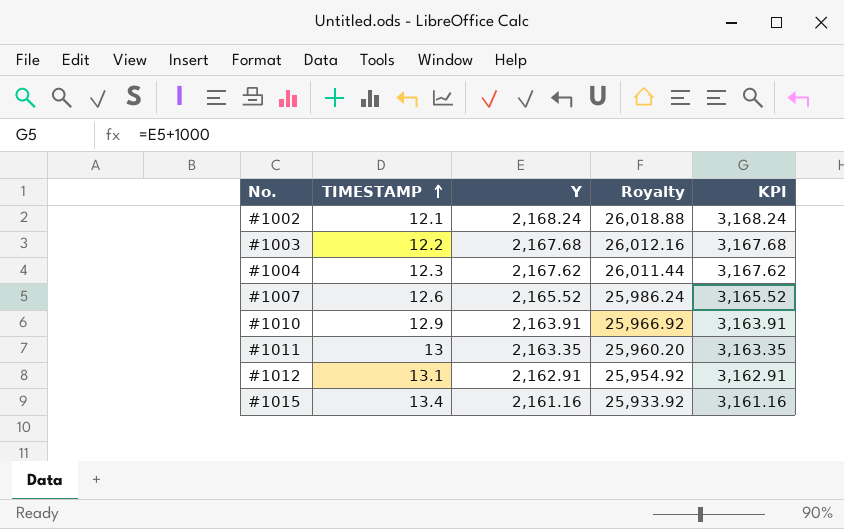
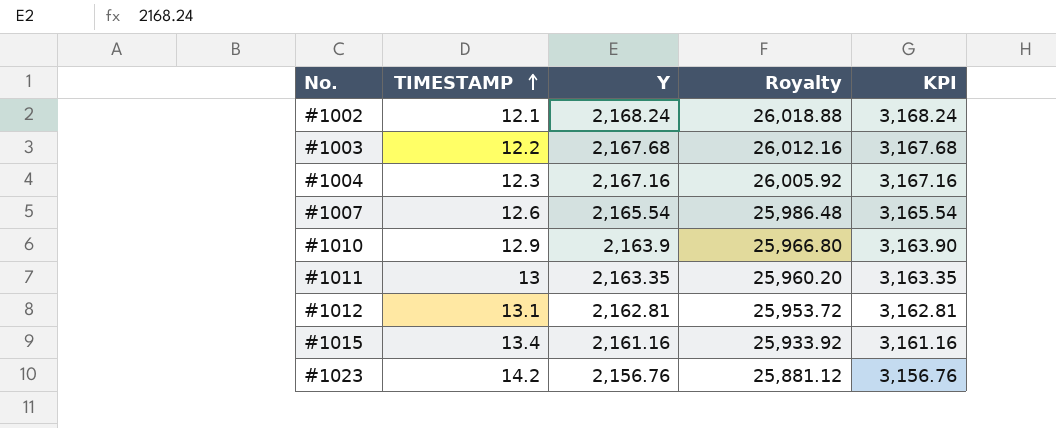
#1004 | Y: 2,167.62 -> 2,167.16
#1004 | Royalty: 26,011.44 -> 26,005.92
#1004 | KPI: 3,167.62 -> 3,167.16
#1007 | Y: 2,165.52 -> 2,165.54
#1007 | Royalty: 25,986.24 -> 25,986.48
#1007 | KPI: 3,165.52 -> 3,165.54
#1010 | Y: 2,163.91 -> 2,163.9
#1010 | Royalty: 25,966.92 -> 25,966.80
#1010 | KPI: 3,163.91 -> 3,163.90
#1012 | Y: 2,162.91 -> 2,162.81
#1012 | Royalty: 25,954.92 -> 25,953.72
#1012 | KPI: 3,162.91 -> 3,162.81
row #1023: none -> 14.2 | 2,156.76 | 25,881.12 | 3,156.76

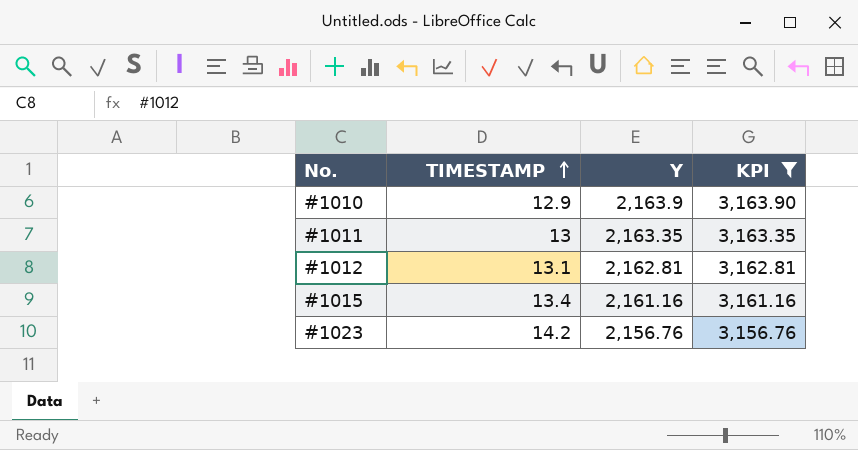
filter: none -> KPI <= 3,163.90
column Royalty | formula: [Y] * 12 -> none

